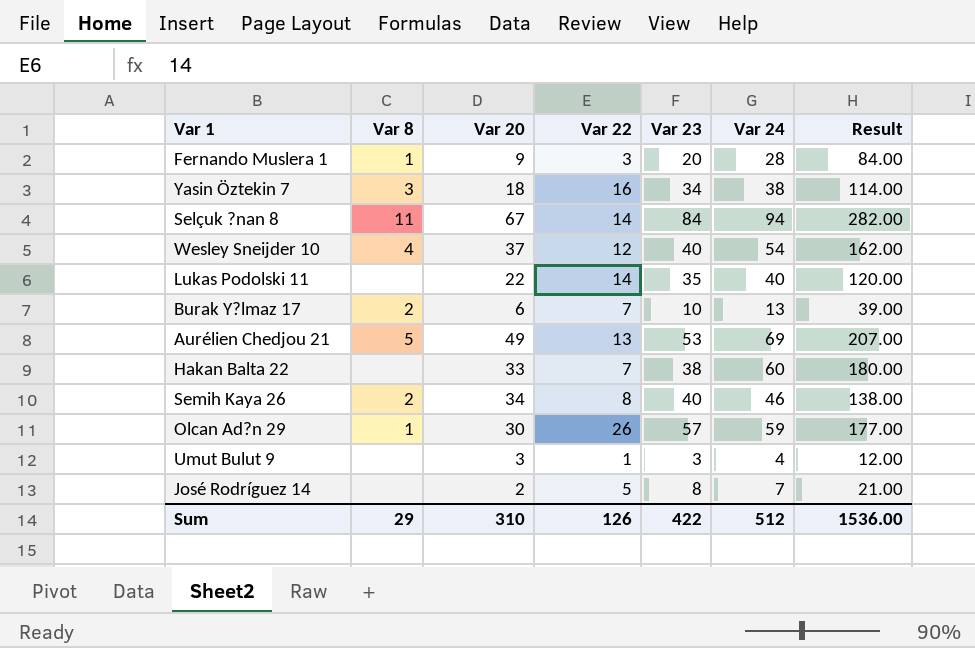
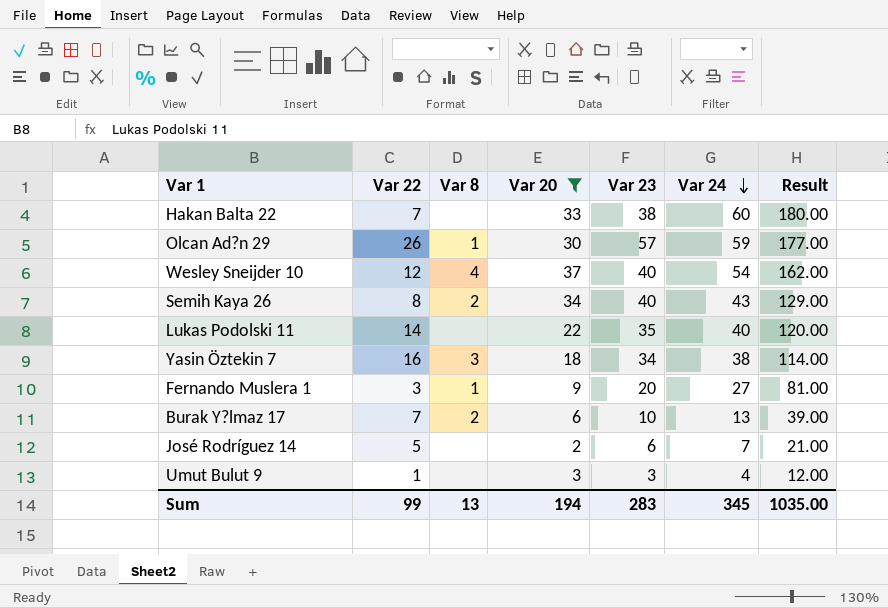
filter: none -> Var 20 <= 37
row order: none -> Var 24 descending
column Var 22 | position: 4 -> 2
Semih Kaya 26 | Var 24: 46 -> 43
Semih Kaya 26 | Result: 138.00 -> 129.00
Fernando Muslera 1 | Var 24: 28 -> 27
Fernando Muslera 1 | Result: 84.00 -> 81.00
José Rodríguez 14 | Var 23: 8 -> 6
Sum | Var 22: 126 -> 99
Sum | Var 8: 29 -> 13
Sum | Var 20: 310 -> 194
Sum | Var 23: 422 -> 283
Sum | Var 24: 512 -> 345
Sum | Result: 1536.00 -> 1035.00

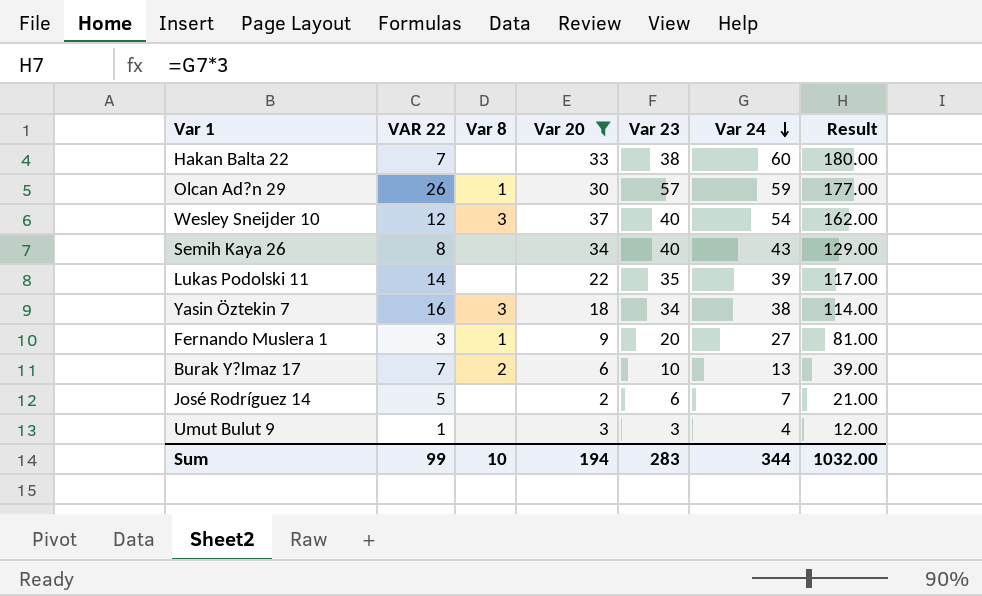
column name: Var 22 -> VAR 22
Wesley Sneijder 10 | Var 8: 4 -> 3
Semih Kaya 26 | Var 8: 2 -> none
Lukas Podolski 11 | Var 24: 40 -> 39
Lukas Podolski 11 | Result: 120.00 -> 117.00
Sum | Var 8: 13 -> 10
Sum | Var 24: 345 -> 344
Sum | Result: 1035.00 -> 1032.00

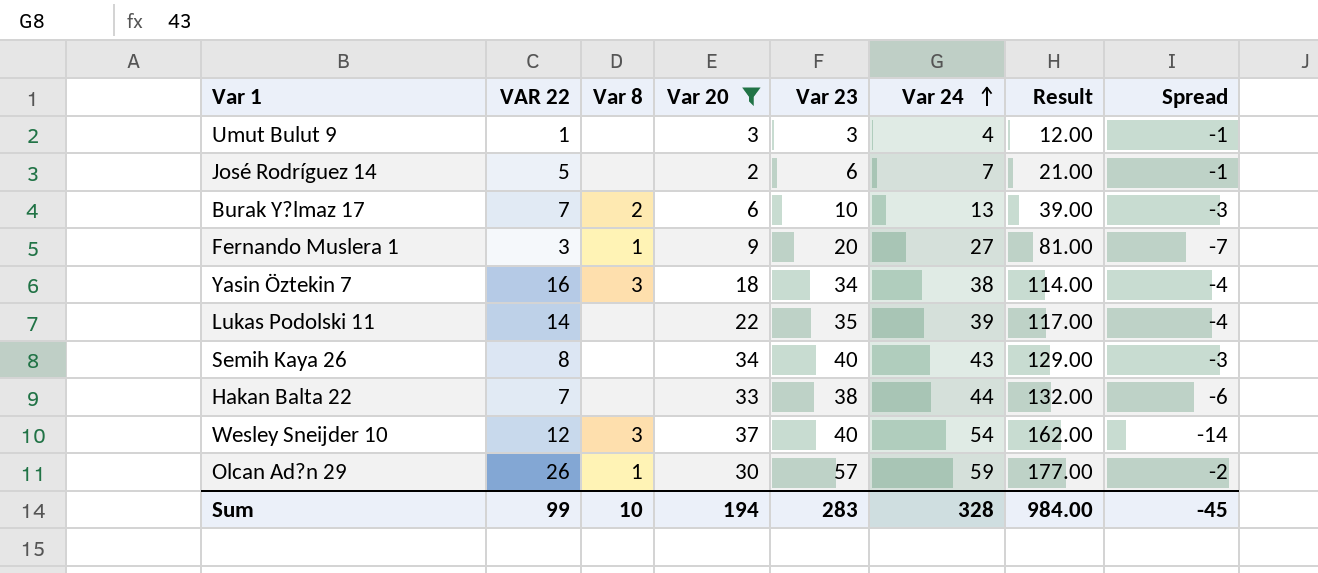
row order: Var 24 descending -> Var 24 ascending
column Spread | formula: none -> [Var 23] - [Var 24]
Hakan Balta 22 | Var 24: 60 -> 44
Hakan Balta 22 | Result: 180.00 -> 132.00
Sum | Var 24: 344 -> 328
Sum | Result: 1032.00 -> 984.00

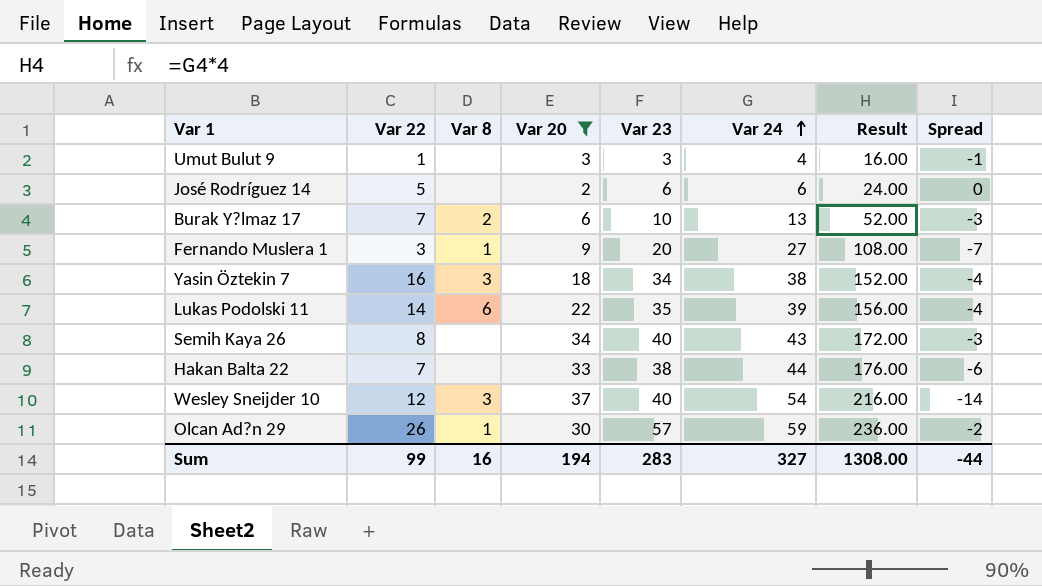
column name: VAR 22 -> Var 22
column Result | formula: [Var 24] * 3 -> [Var 24] * 4
José Rodríguez 14 | Var 24: 7 -> 6
José Rodríguez 14 | Spread: -1 -> 0
Lukas Podolski 11 | Var 8: none -> 6
Sum | Var 8: 10 -> 16
Sum | Var 24: 328 -> 327
Sum | Result: 984.00 -> 1308.00
Sum | Spread: -45 -> -44

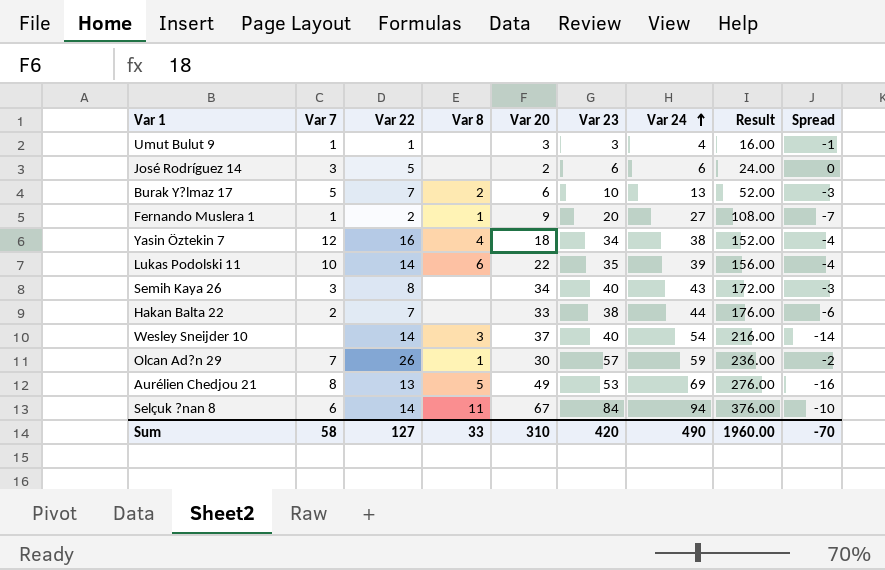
filter: Var 20 <= 37 -> none
column Var 7 | position: none -> 2
Fernando Muslera 1 | Var 22: 3 -> 2
Yasin Öztekin 7 | Var 8: 3 -> 4
Wesley Sneijder 10 | Var 22: 12 -> 14
Sum | Var 22: 99 -> 127
Sum | Var 8: 16 -> 33
Sum | Var 20: 194 -> 310
Sum | Var 23: 283 -> 420
Sum | Var 24: 327 -> 490
Sum | Result: 1308.00 -> 1960.00
Sum | Spread: -44 -> -70

